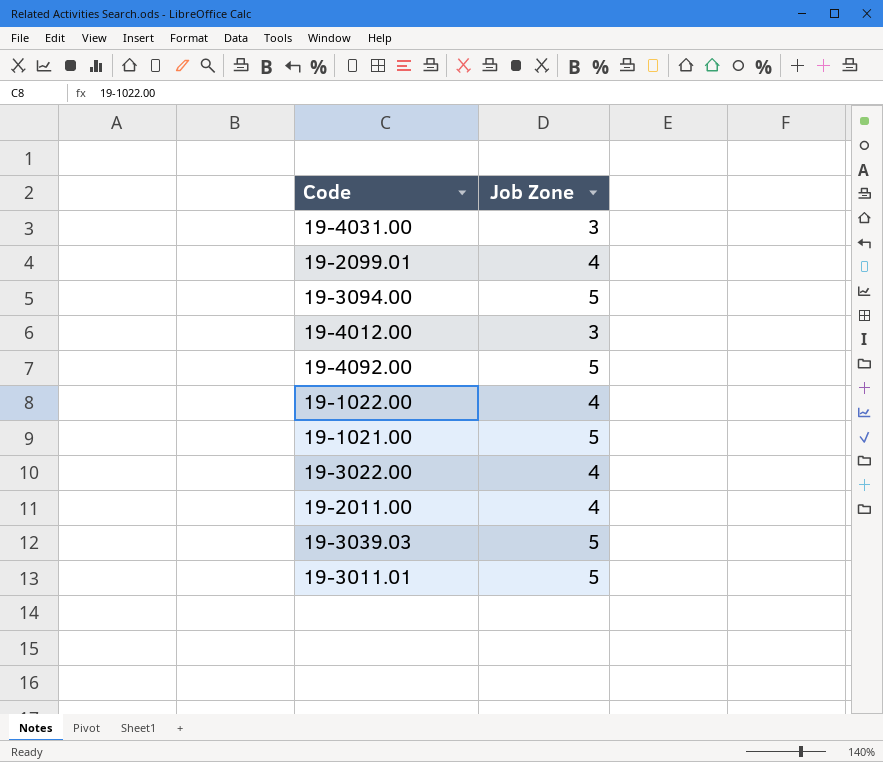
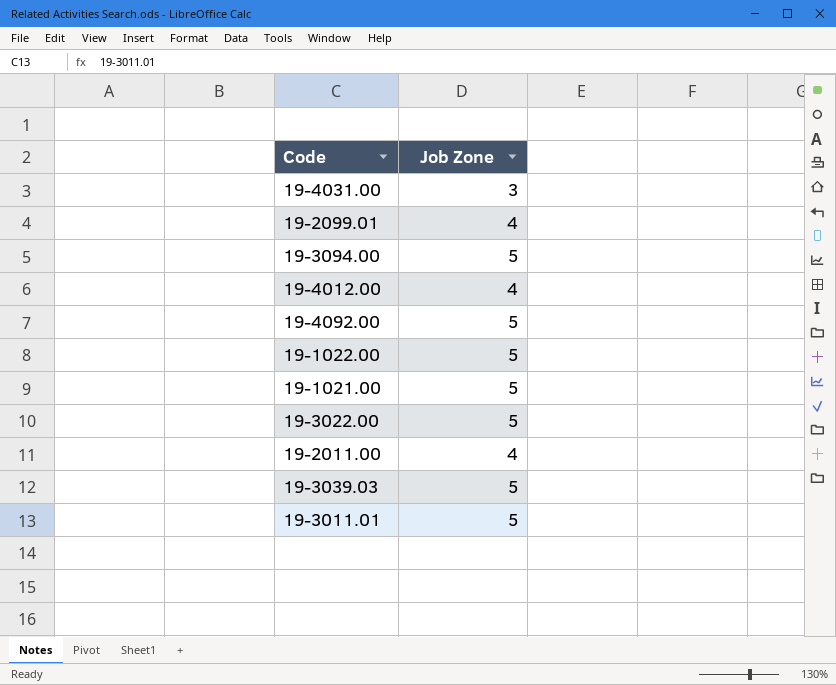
19-4012.00 | Job Zone: 3 -> 4
19-1022.00 | Job Zone: 4 -> 5
19-3022.00 | Job Zone: 4 -> 5

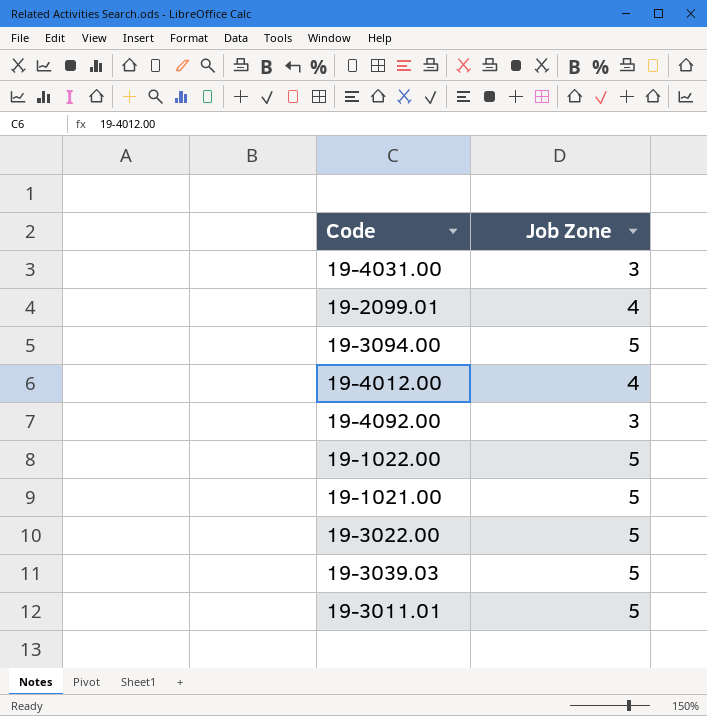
row 19-2011.00: 4 -> none
19-4092.00 | Job Zone: 5 -> 3

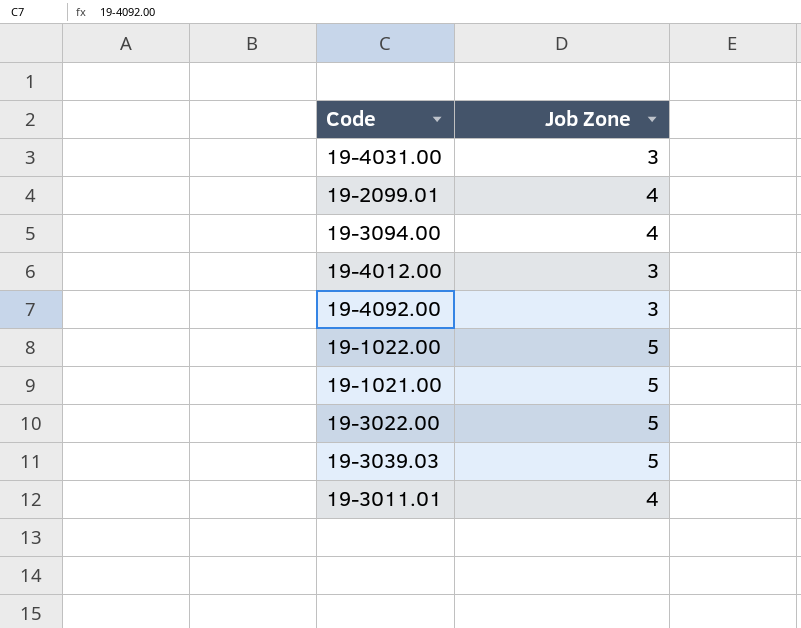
19-3094.00 | Job Zone: 5 -> 4
19-4012.00 | Job Zone: 4 -> 3
19-3011.01 | Job Zone: 5 -> 4

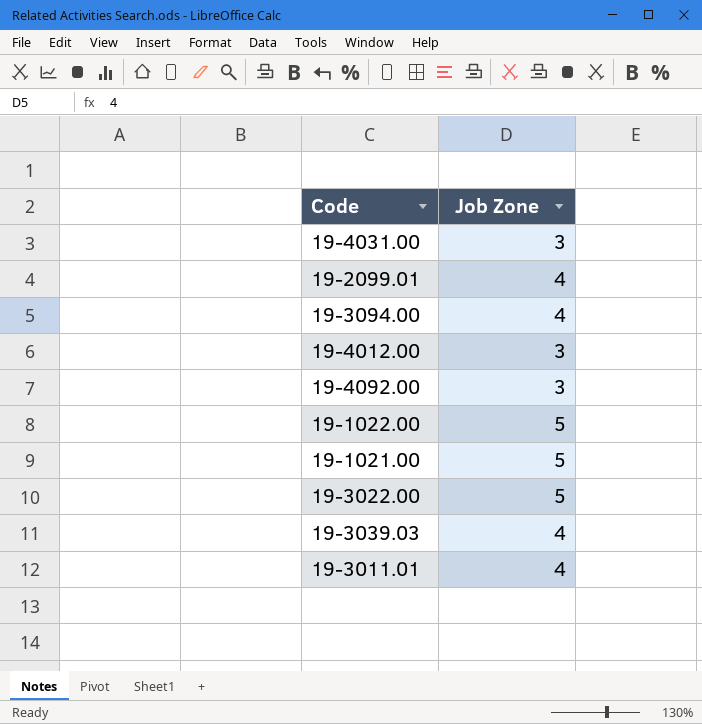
19-3039.03 | Job Zone: 5 -> 4

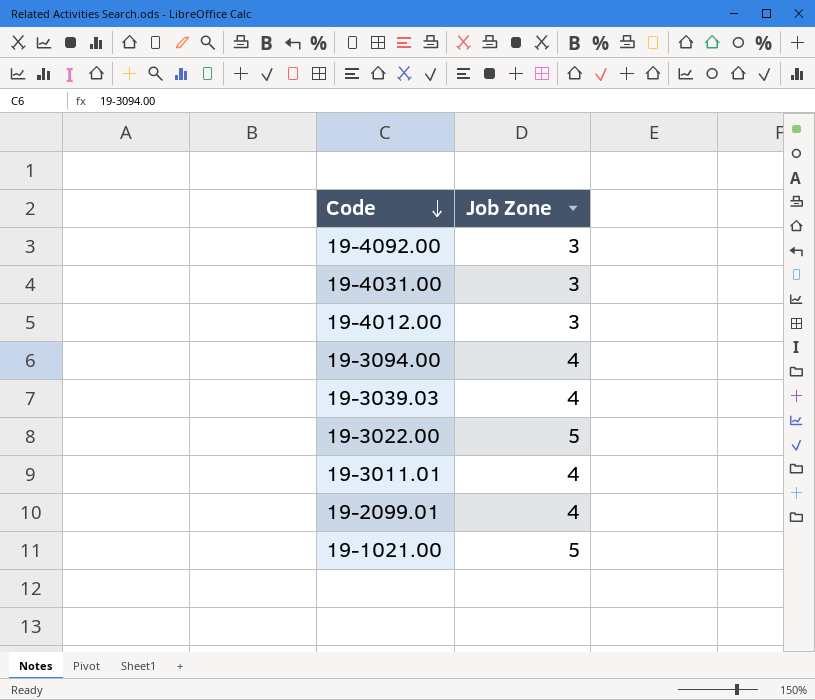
row order: none -> Code descending
row 19-1022.00: 5 -> none

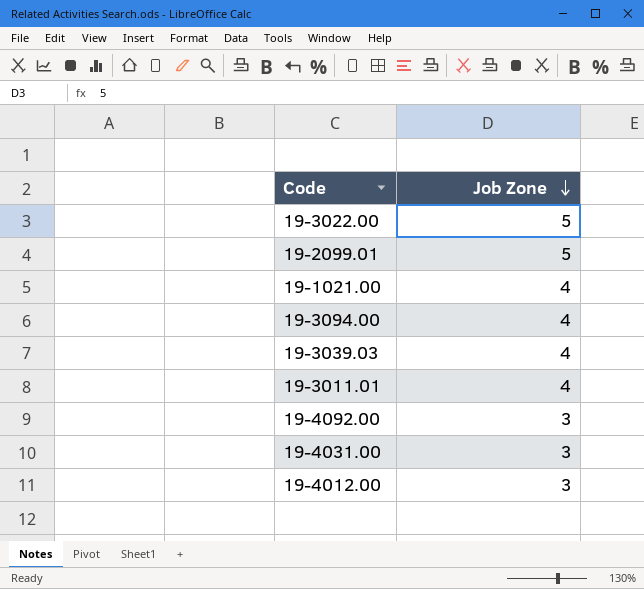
row order: Code descending -> Job Zone descending
19-2099.01 | Job Zone: 4 -> 5
19-1021.00 | Job Zone: 5 -> 4

